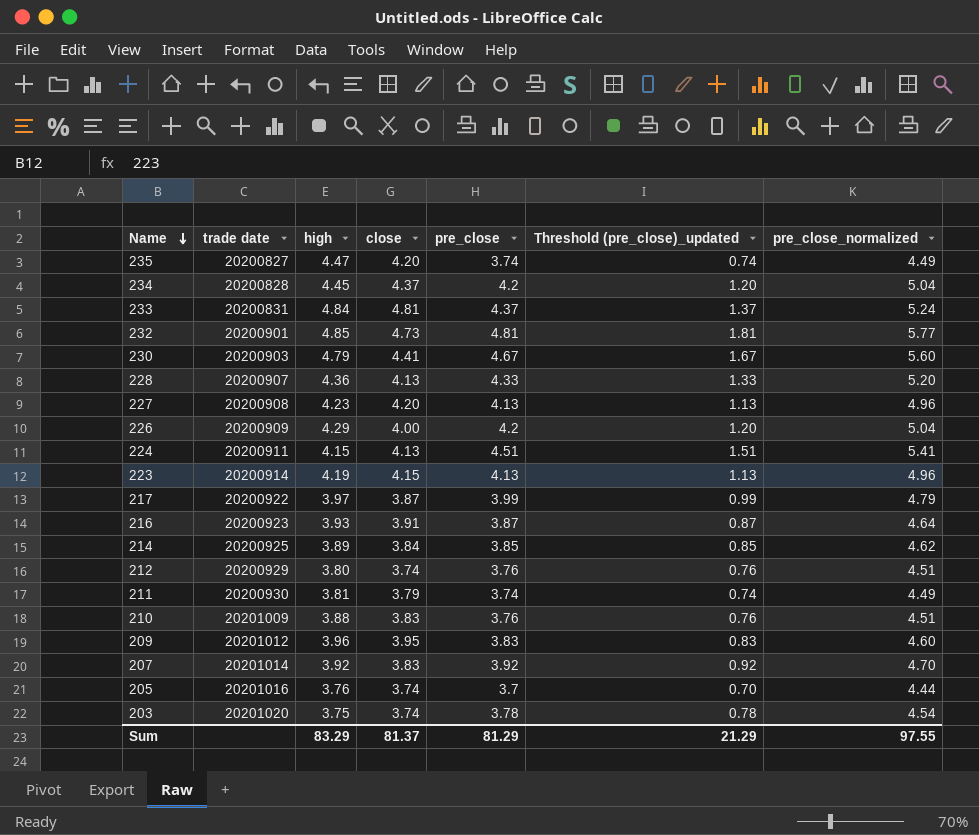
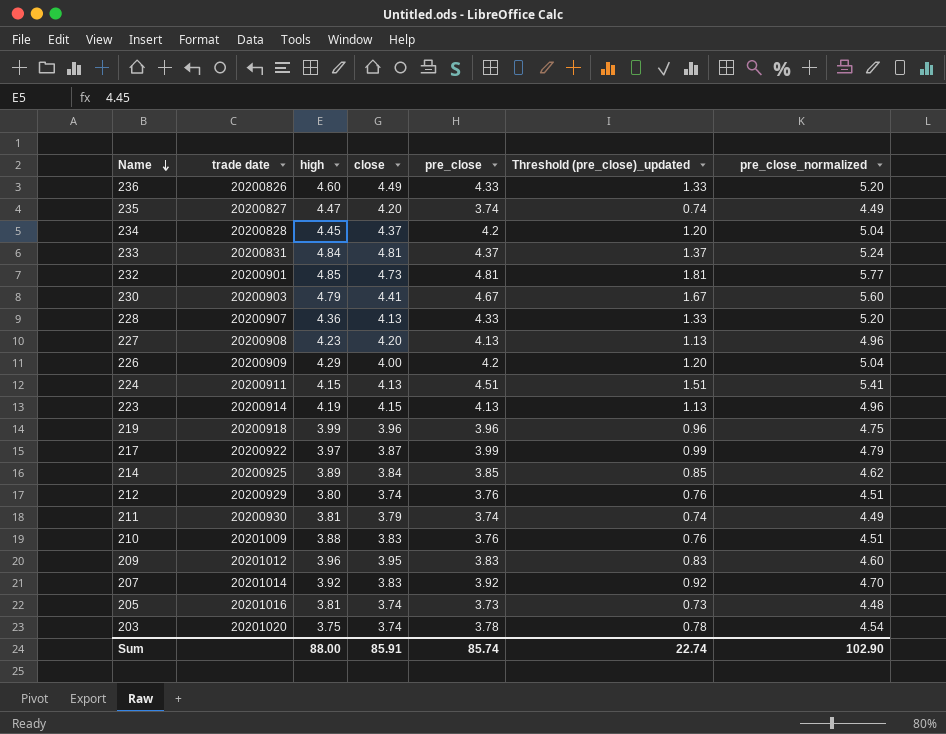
row 216: 20200923 | 3.93 | 3.91 | 3.87 | 0.87 | 4.64 -> none
row 236: none -> 20200826 | 4.60 | 4.49 | 4.33 | 1.33 | 5.20
row 219: none -> 20200918 | 3.99 | 3.96 | 3.96 | 0.96 | 4.75
205 | high: 3.76 -> 3.81
205 | pre_close: 3.7 -> 3.73
205 | Threshold (pre_close)_updated: 0.70 -> 0.73
205 | pre_close_normalized: 4.44 -> 4.48
Sum | high: 83.29 -> 88.00
Sum | close: 81.37 -> 85.91
Sum | pre_close: 81.29 -> 85.74
Sum | Threshold (pre_close)_updated: 21.29 -> 22.74
Sum | pre_close_normalized: 97.55 -> 102.90

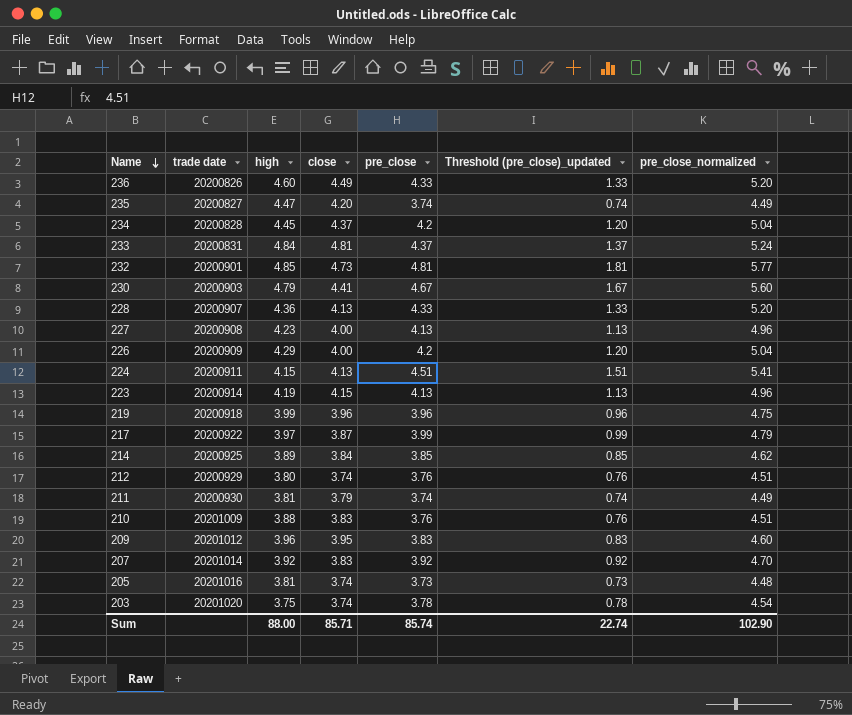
227 | close: 4.20 -> 4.00
Sum | close: 85.91 -> 85.71

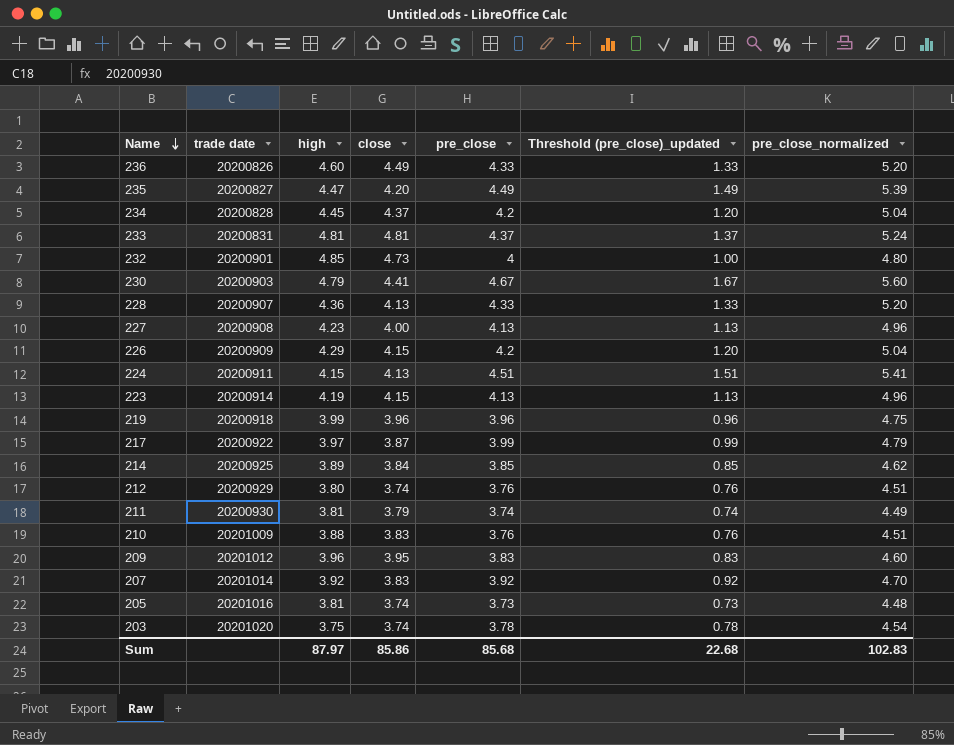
235 | pre_close: 3.74 -> 4.49
235 | Threshold (pre_close)_updated: 0.74 -> 1.49
235 | pre_close_normalized: 4.49 -> 5.39
233 | high: 4.84 -> 4.81
232 | pre_close: 4.81 -> 4
232 | Threshold (pre_close)_updated: 1.81 -> 1.00
232 | pre_close_normalized: 5.77 -> 4.80
226 | close: 4.00 -> 4.15
Sum | high: 88.00 -> 87.97
Sum | close: 85.71 -> 85.86
Sum | pre_close: 85.74 -> 85.68
Sum | Threshold (pre_close)_updated: 22.74 -> 22.68
Sum | pre_close_normalized: 102.90 -> 102.83

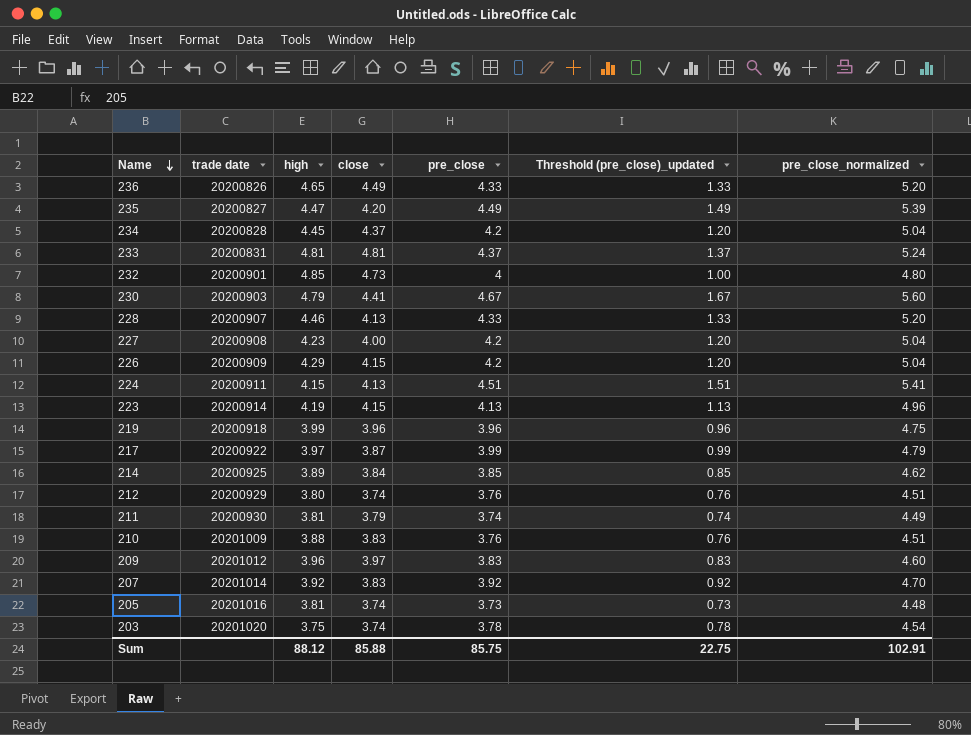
236 | high: 4.60 -> 4.65
228 | high: 4.36 -> 4.46
227 | pre_close: 4.13 -> 4.2
227 | Threshold (pre_close)_updated: 1.13 -> 1.20
227 | pre_close_normalized: 4.96 -> 5.04
209 | close: 3.95 -> 3.97
Sum | high: 87.97 -> 88.12
Sum | close: 85.86 -> 85.88
Sum | pre_close: 85.68 -> 85.75
Sum | Threshold (pre_close)_updated: 22.68 -> 22.75
Sum | pre_close_normalized: 102.83 -> 102.91

